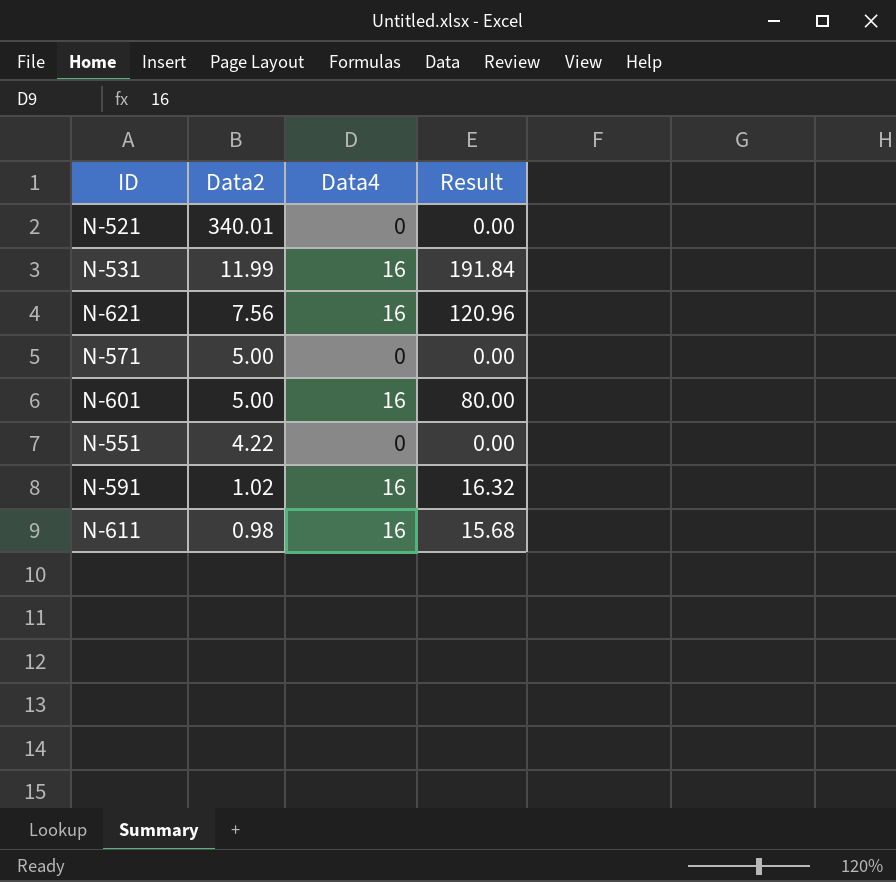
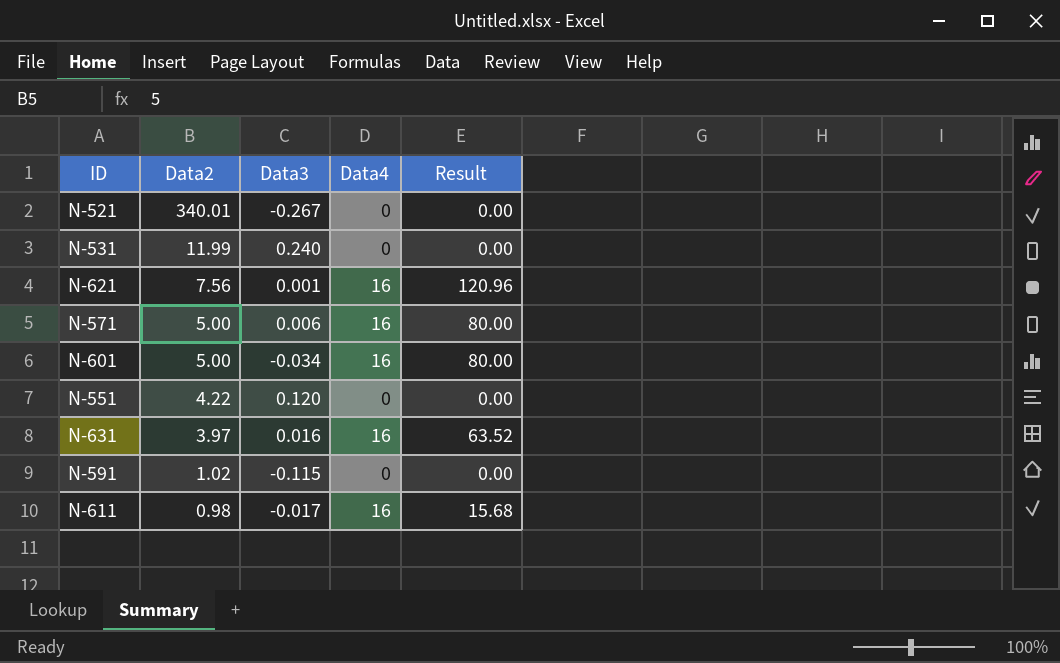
column Data3 | position: none -> 3
N-531 | Data4: 16 -> 0
N-531 | Result: 191.84 -> 0.00
N-571 | Data4: 0 -> 16
N-571 | Result: 0.00 -> 80.00
row N-631: none -> 3.97 | 0.016 | 16 | 63.52
N-591 | Data4: 16 -> 0
N-591 | Result: 16.32 -> 0.00

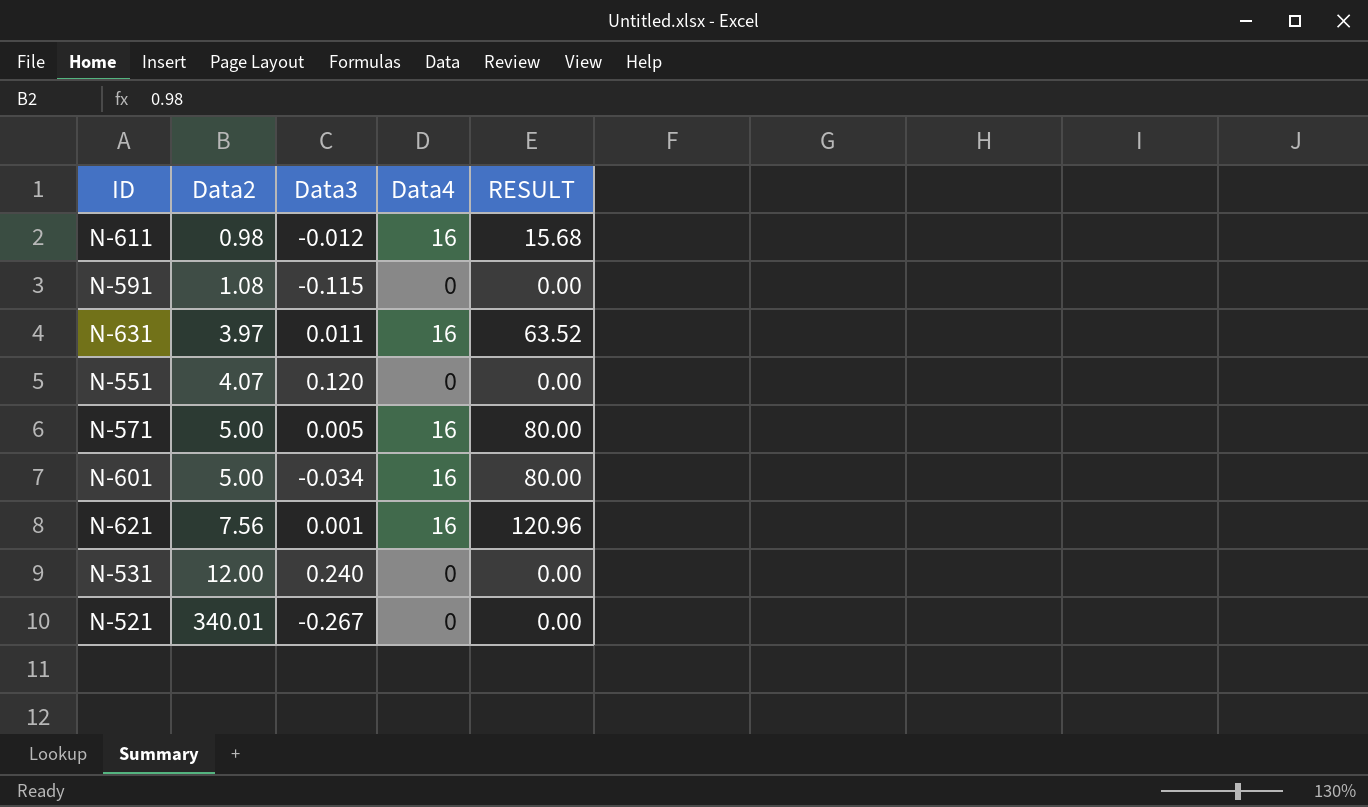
row order: Data2 descending -> Data2 ascending
column name: Result -> RESULT
N-611 | Data3: -0.017 -> -0.012
N-591 | Data2: 1.02 -> 1.08
N-631 | Data3: 0.016 -> 0.011
N-551 | Data2: 4.22 -> 4.07
N-571 | Data3: 0.006 -> 0.005
N-531 | Data2: 11.99 -> 12.00

